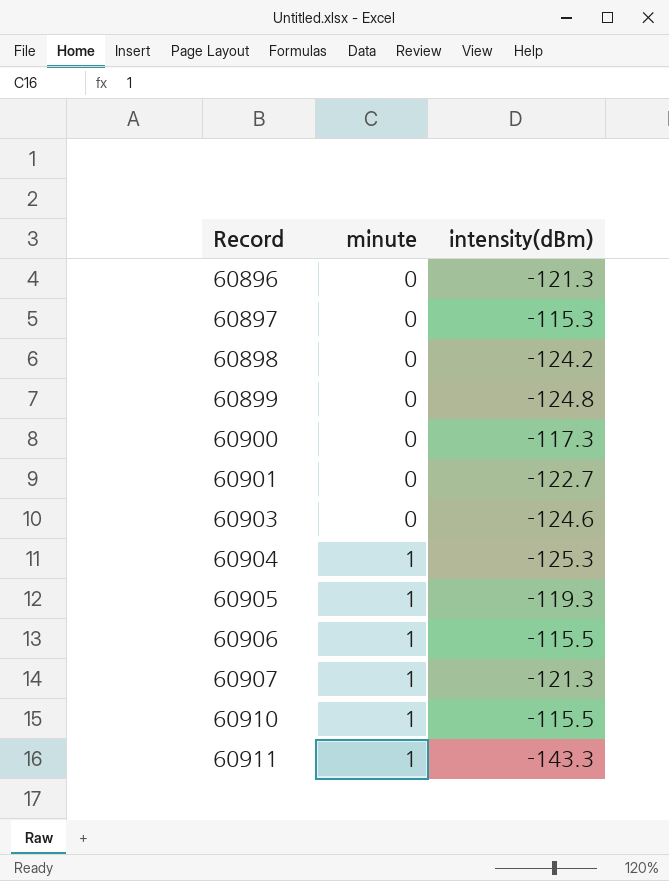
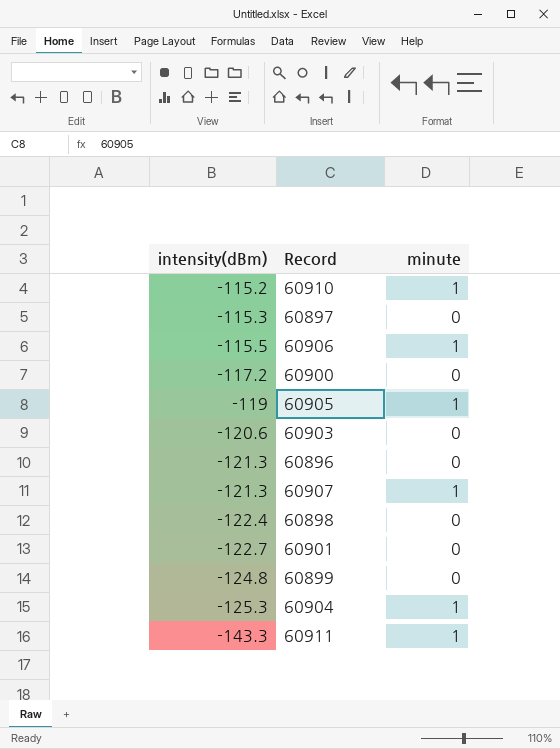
row order: Record ascending -> intensity(dBm) descending
column intensity(dBm) | position: 3 -> 1
60910 | intensity(dBm): -115.5 -> -115.2
60900 | intensity(dBm): -117.3 -> -117.2
60905 | intensity(dBm): -119.3 -> -119
60903 | intensity(dBm): -124.6 -> -120.6
60898 | intensity(dBm): -124.2 -> -122.4

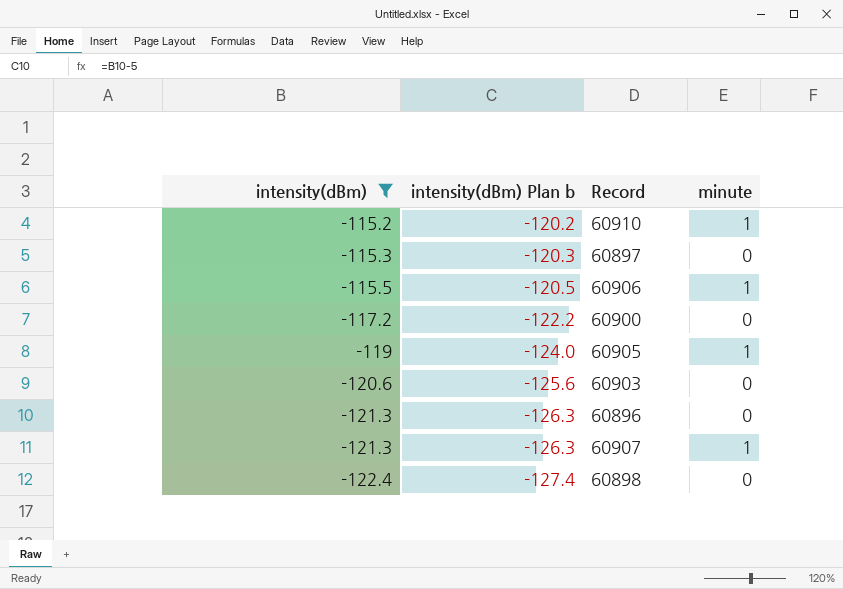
filter: none -> intensity(dBm) >= -122.4
column intensity(dBm) Plan b | formula: none -> [intensity(dBm)] - 5

